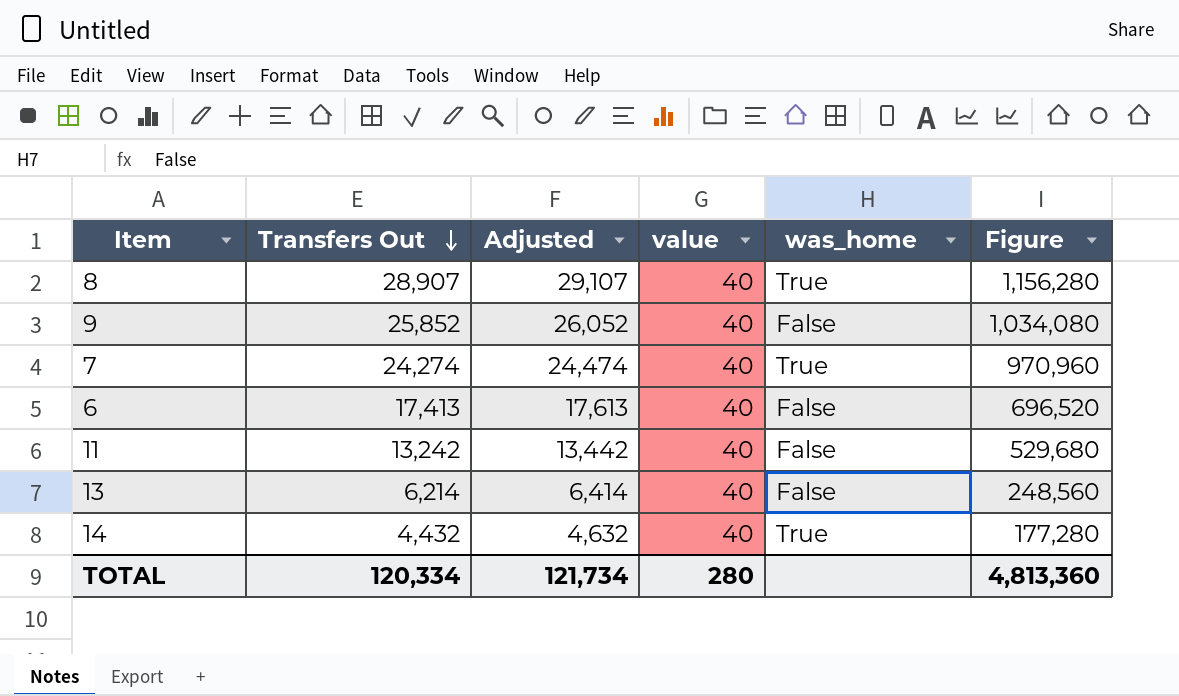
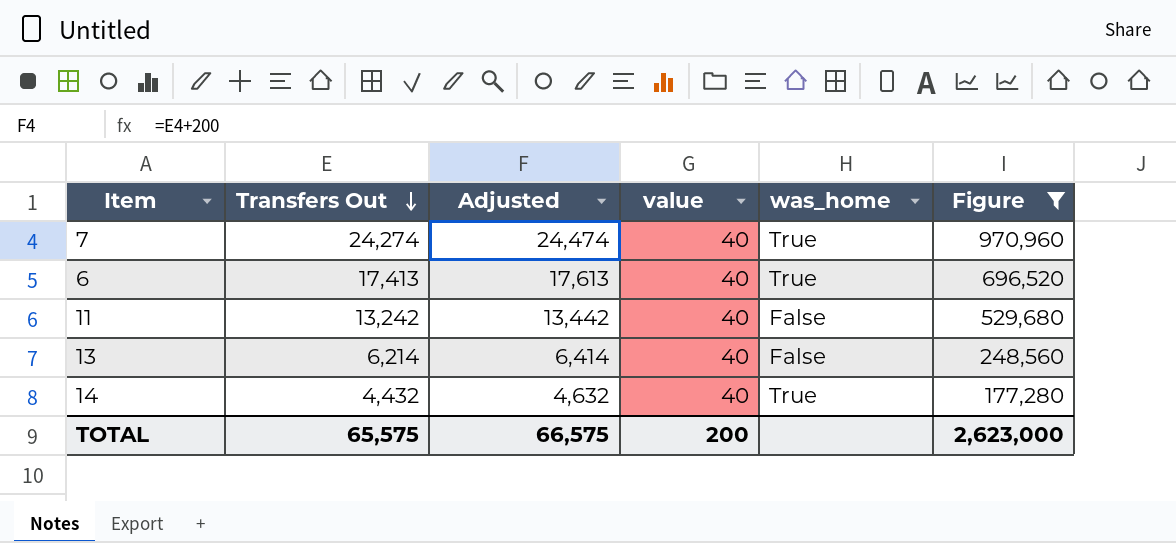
filter: none -> Figure <= 970,960
6 | was_home: False -> True
TOTAL | Transfers Out: 120,334 -> 65,575
TOTAL | Adjusted: 121,734 -> 66,575
TOTAL | value: 280 -> 200
TOTAL | Figure: 4,813,360 -> 2,623,000

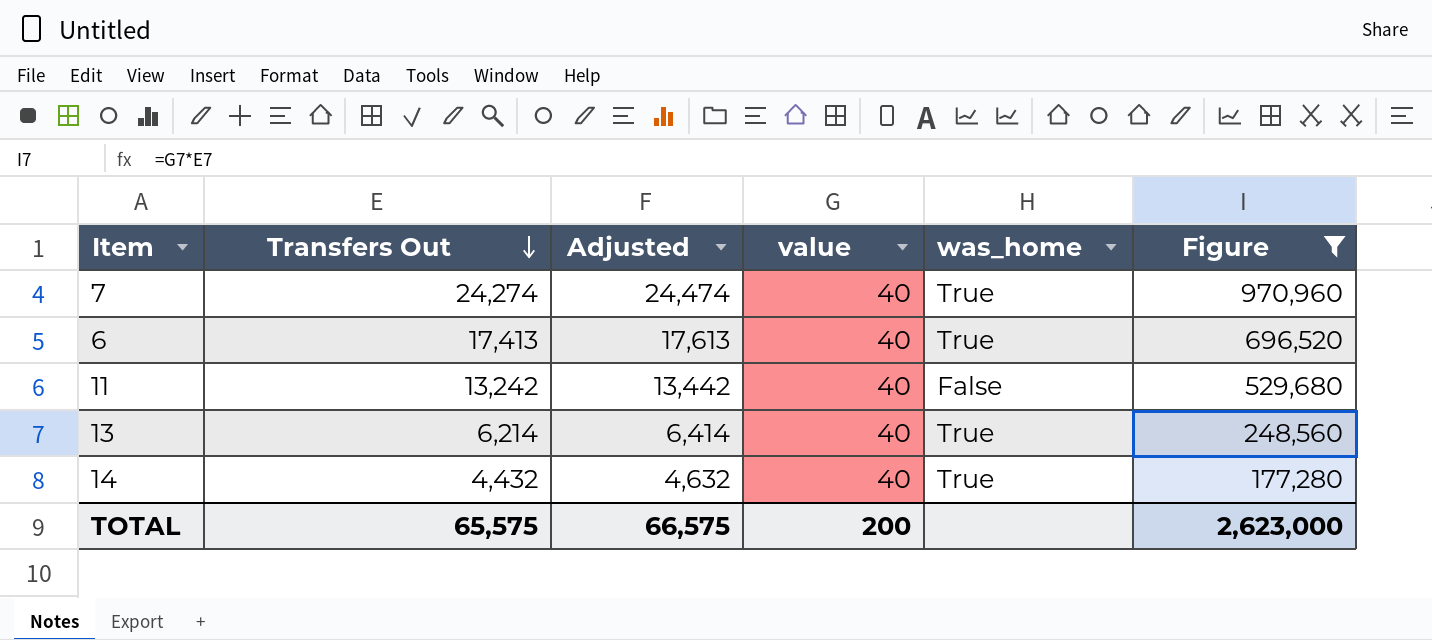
13 | was_home: False -> True

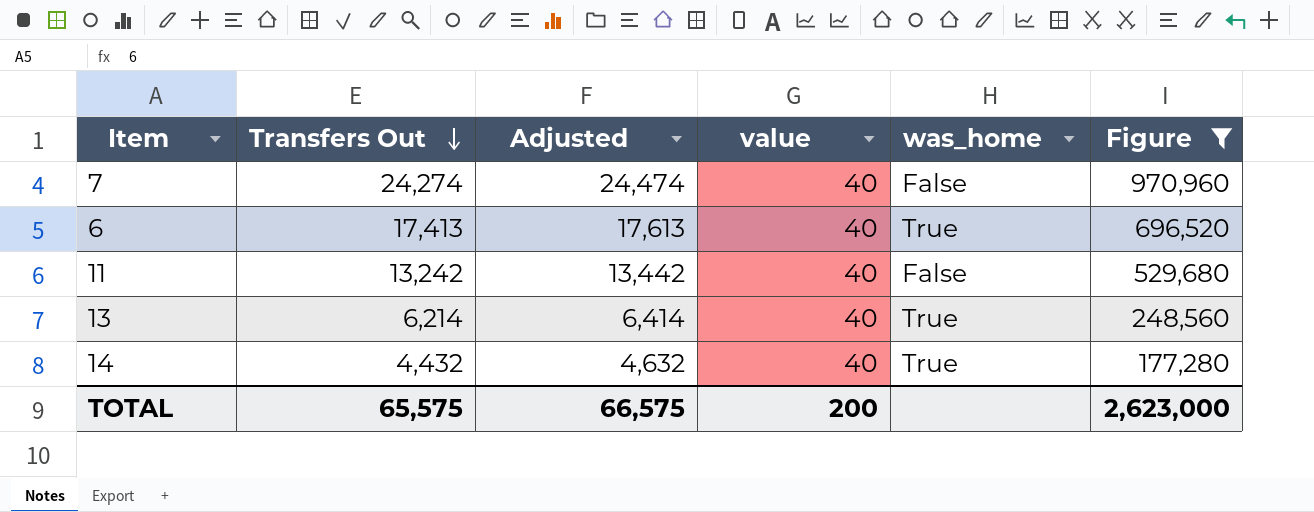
7 | was_home: True -> False

